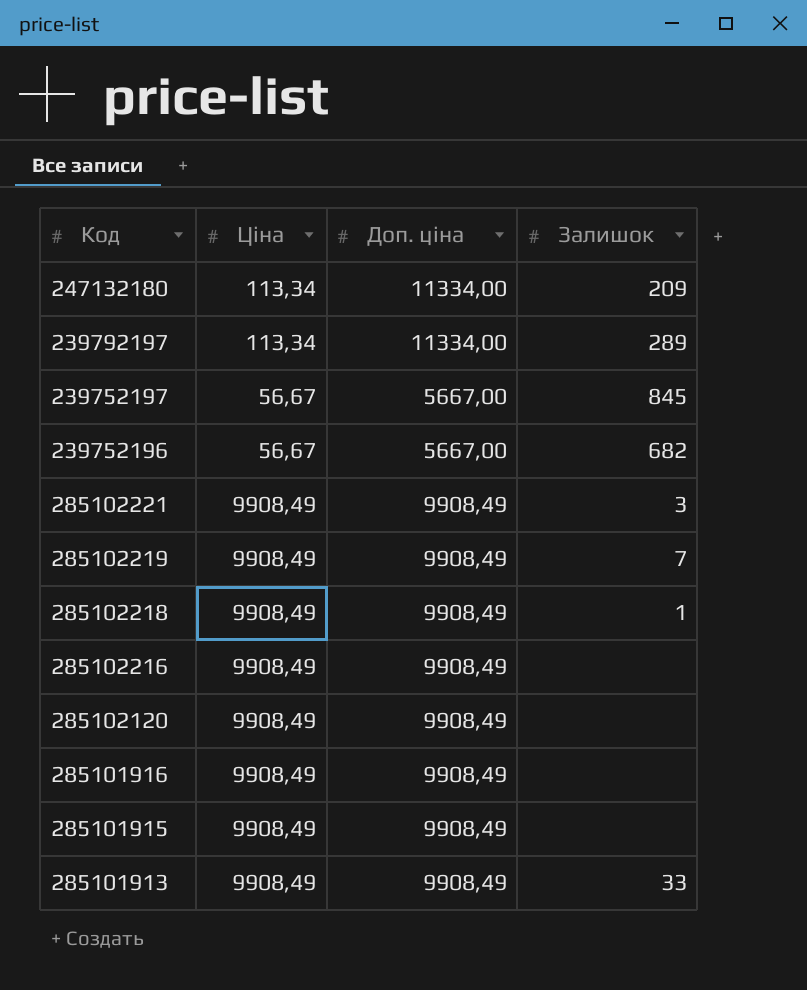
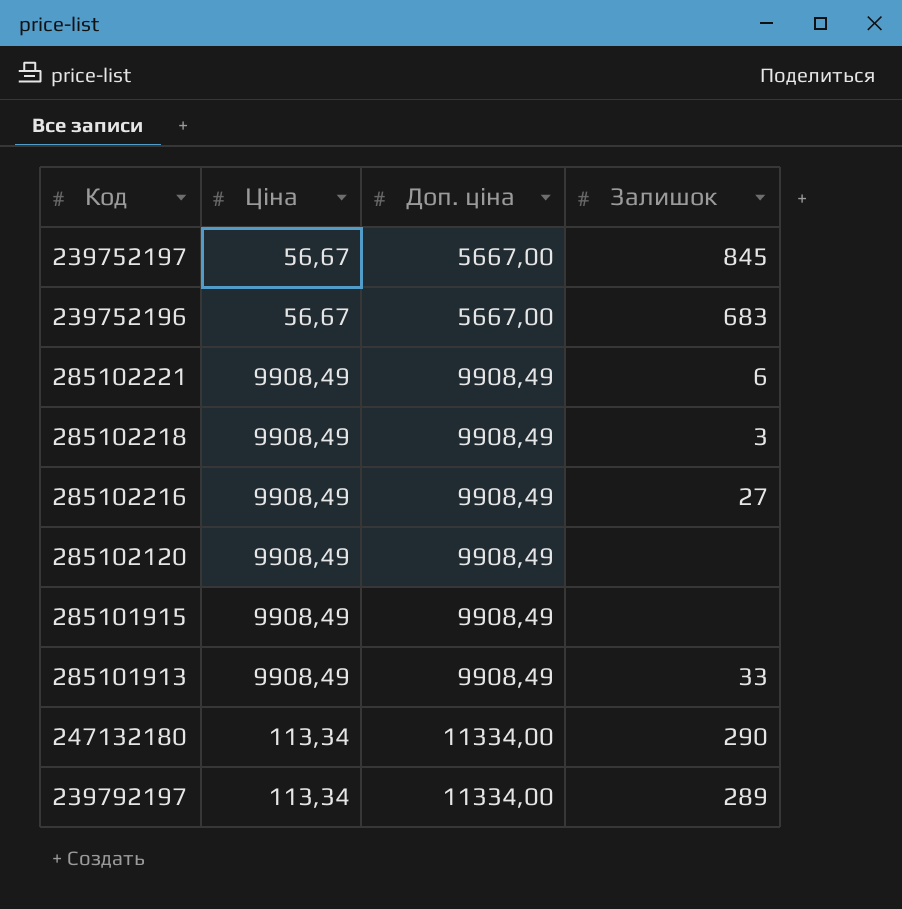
row order: none -> Доп. ціна ascending
row 285102219: 9908,49 | 9908,49 | 7 -> none
row 285101916: 9908,49 | 9908,49 | none -> none
239752196 | Залишок: 682 -> 683
285102221 | Залишок: 3 -> 6
285102218 | Залишок: 1 -> 3
285102216 | Залишок: none -> 27
247132180 | Залишок: 209 -> 290

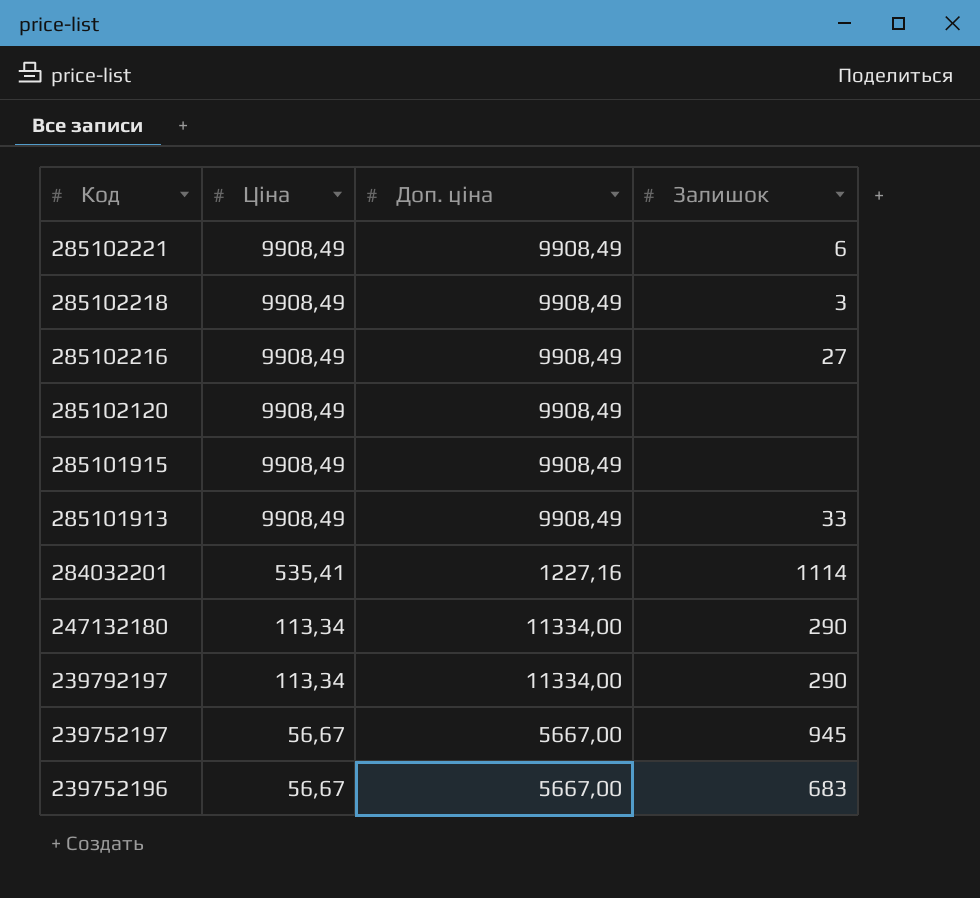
row order: Доп. ціна ascending -> Код descending
row 284032201: none -> 535,41 | 1227,16 | 1114
239792197 | Залишок: 289 -> 290
239752197 | Залишок: 845 -> 945

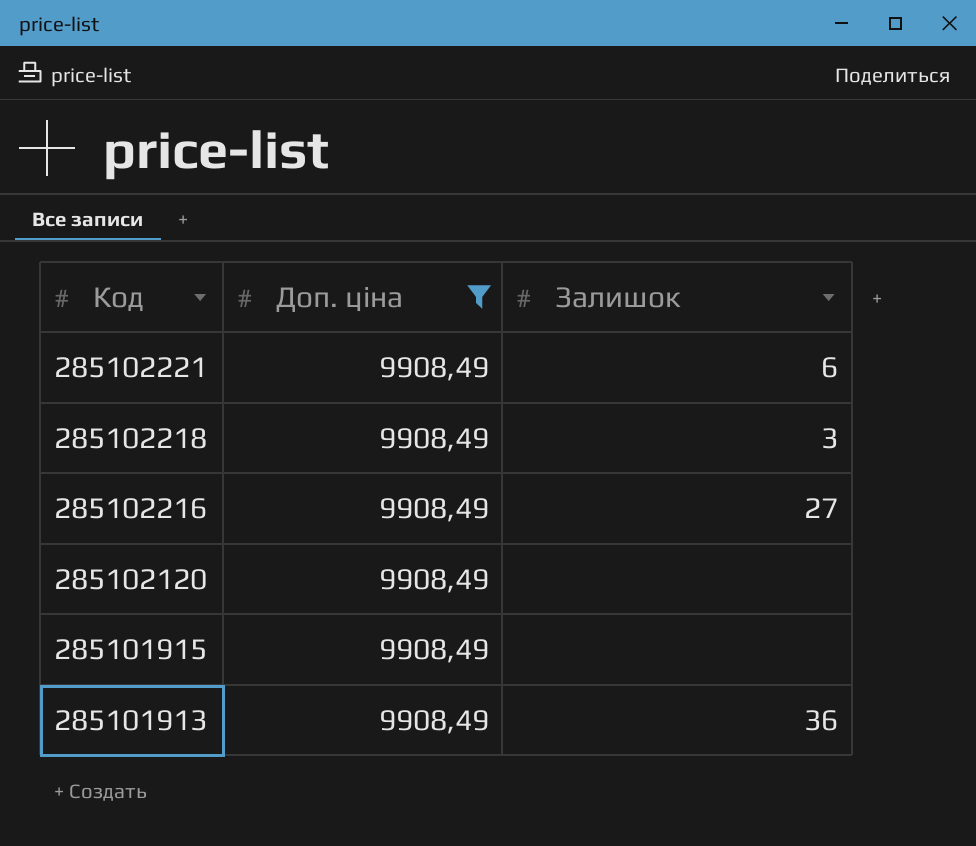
filter: none -> Доп. ціна = 9908,49
column Ціна | position: 2 -> none
285101913 | Залишок: 33 -> 36

